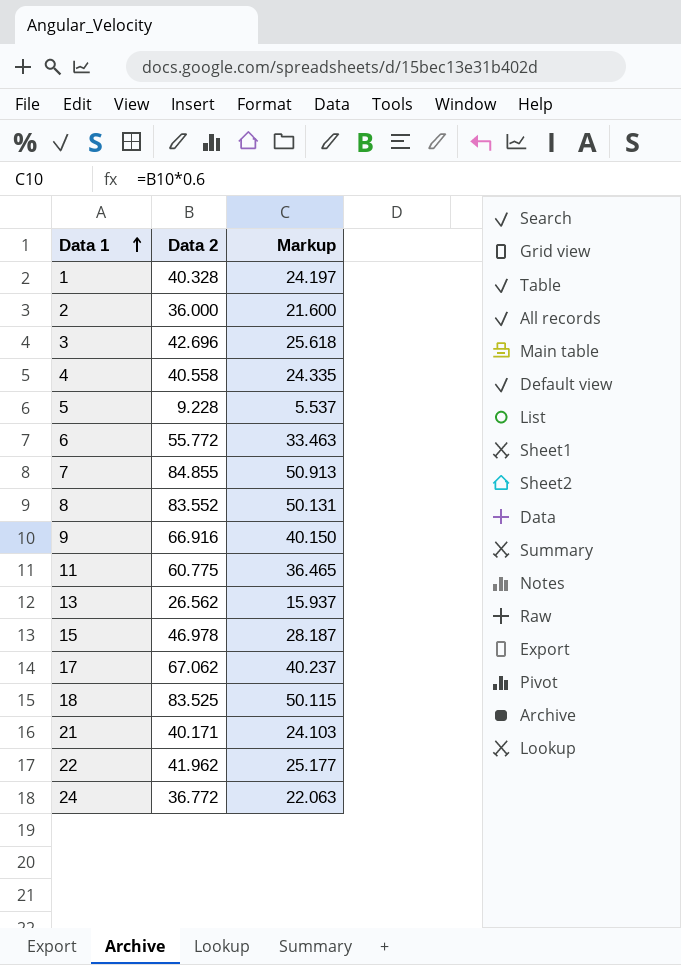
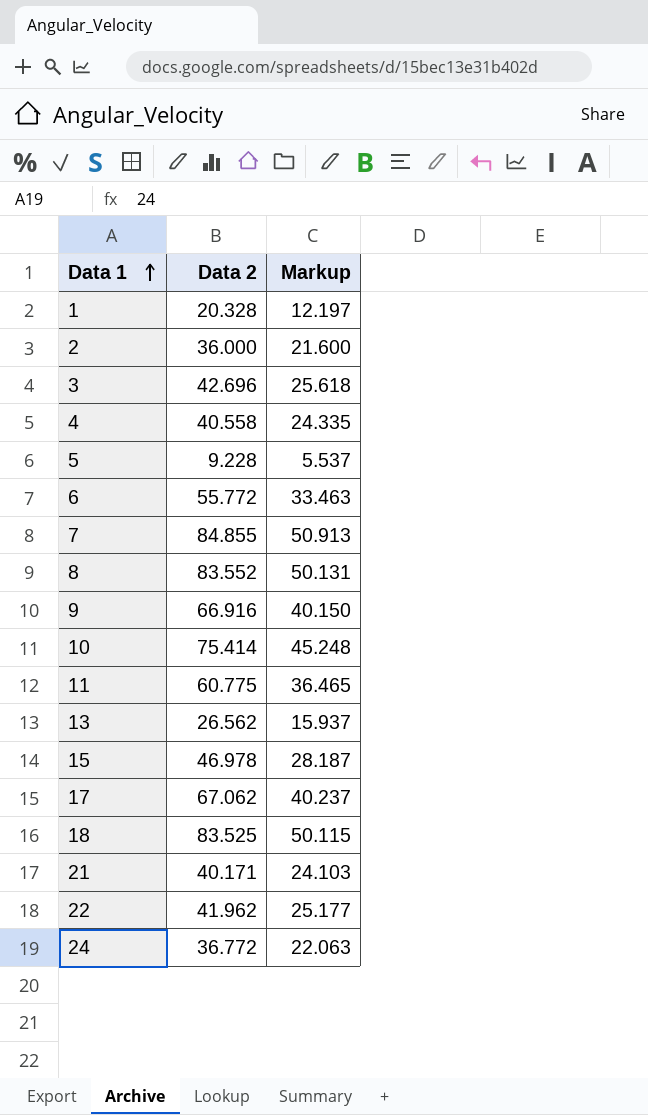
1 | Data 2: 40.328 -> 20.328
1 | Markup: 24.197 -> 12.197
row 10: none -> 75.414 | 45.248

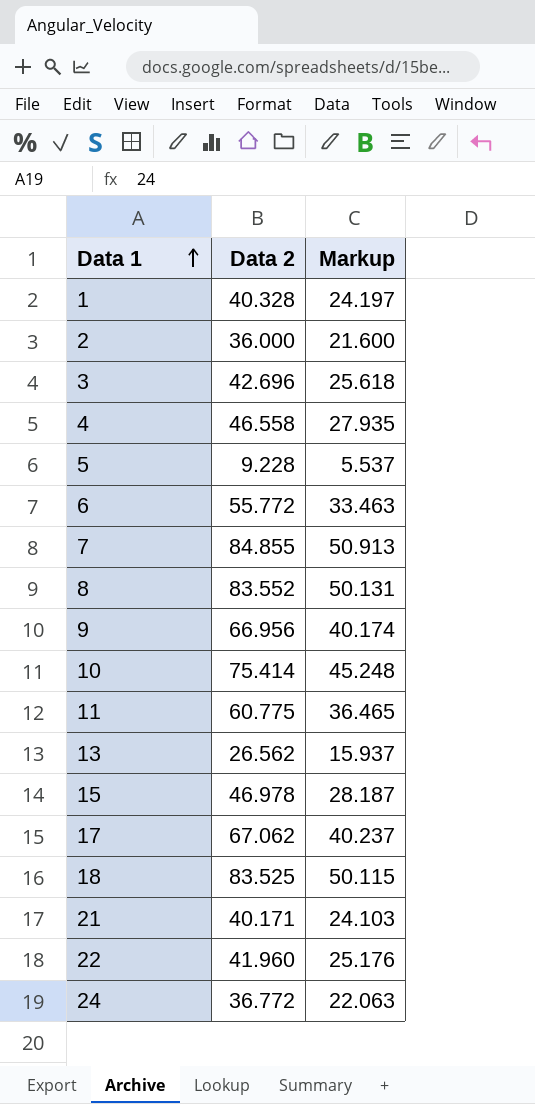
1 | Data 2: 20.328 -> 40.328
1 | Markup: 12.197 -> 24.197
4 | Data 2: 40.558 -> 46.558
4 | Markup: 24.335 -> 27.935
9 | Data 2: 66.916 -> 66.956
9 | Markup: 40.150 -> 40.174
22 | Data 2: 41.962 -> 41.960
22 | Markup: 25.177 -> 25.176

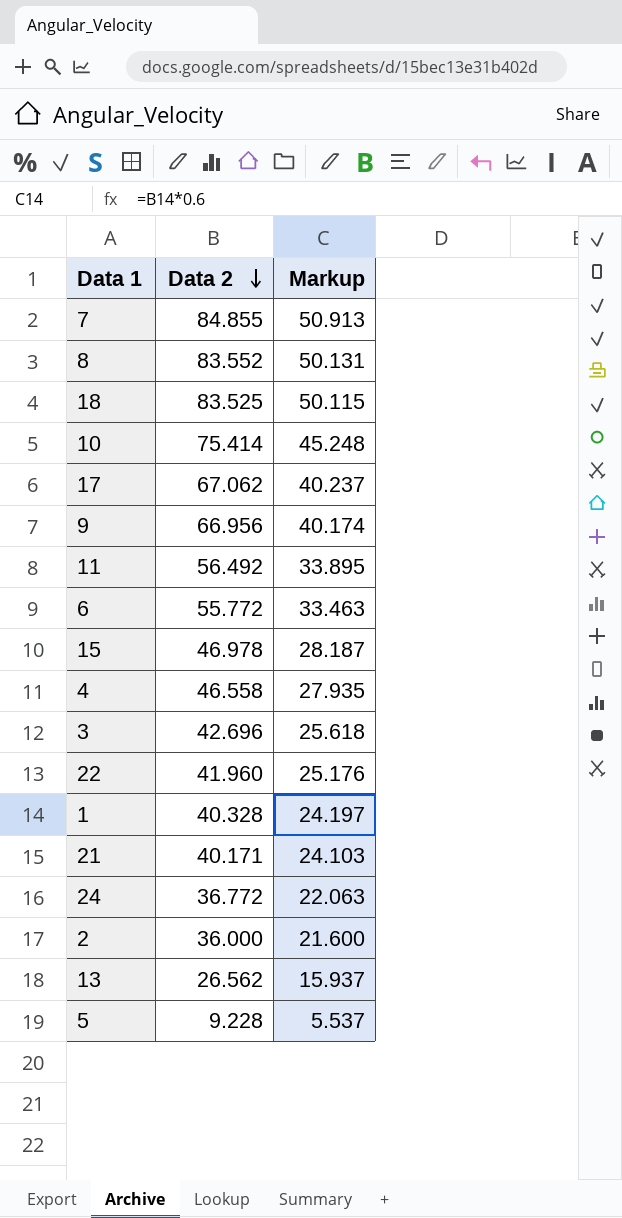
row order: Data 1 ascending -> Data 2 descending
11 | Data 2: 60.775 -> 56.492
11 | Markup: 36.465 -> 33.895

